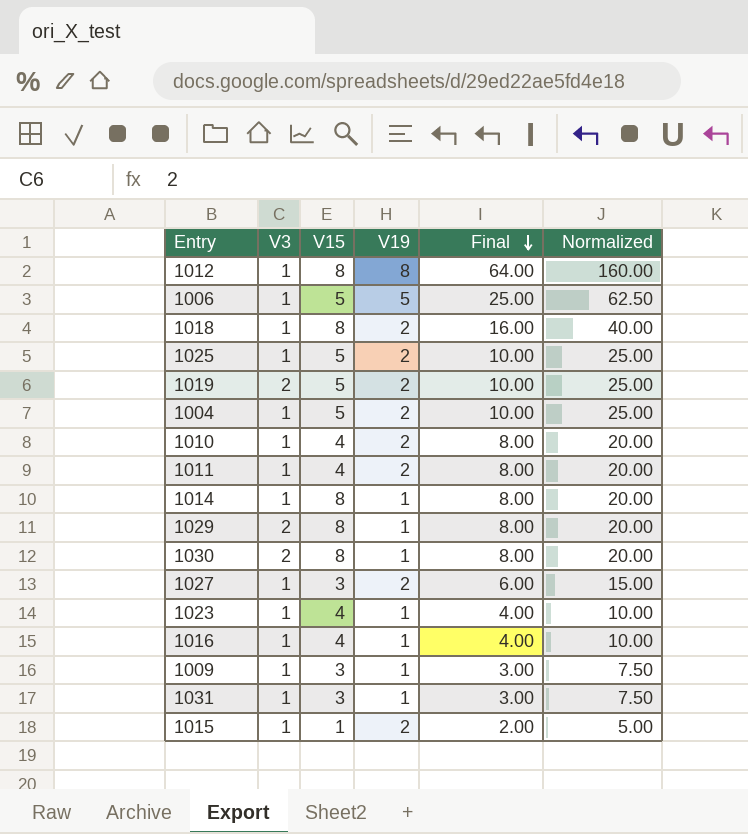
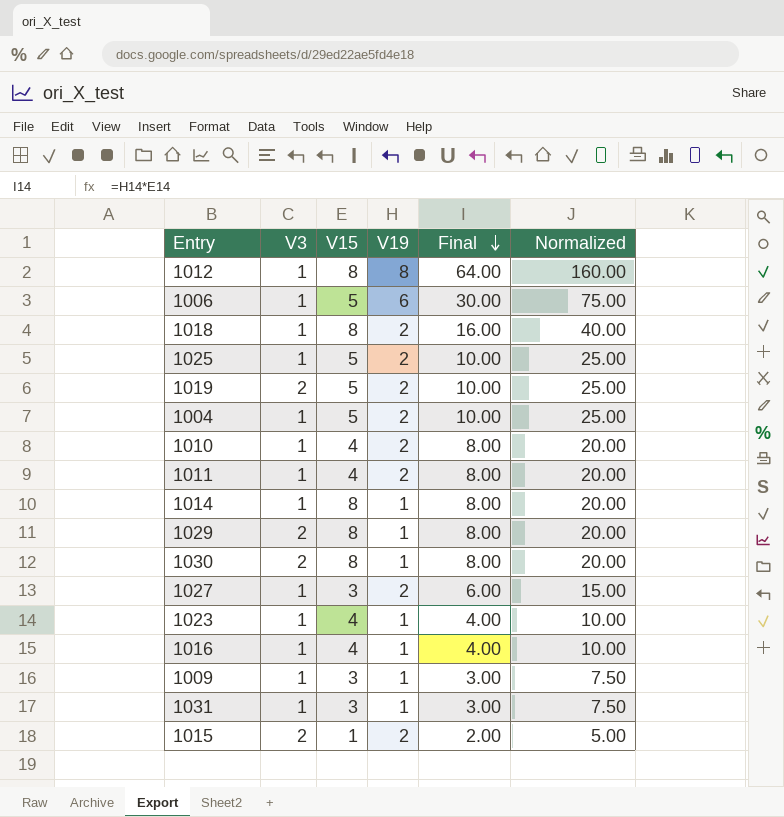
1006 | V19: 5 -> 6
1006 | Final: 25.00 -> 30.00
1006 | Normalized: 62.50 -> 75.00
1015 | V3: 1 -> 2

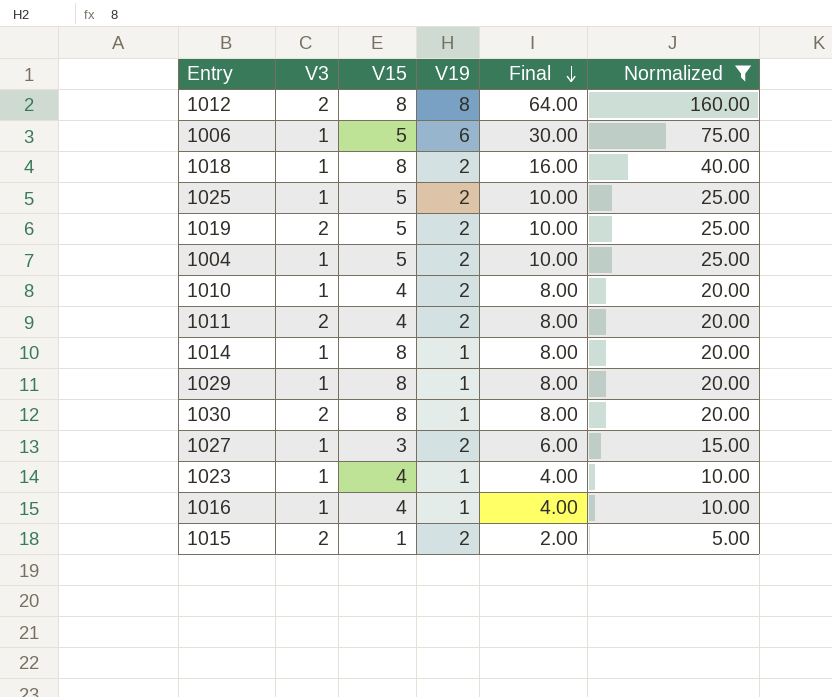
filter: none -> Normalized != 7.50
1012 | V3: 1 -> 2
1011 | V3: 1 -> 2
1029 | V3: 2 -> 1

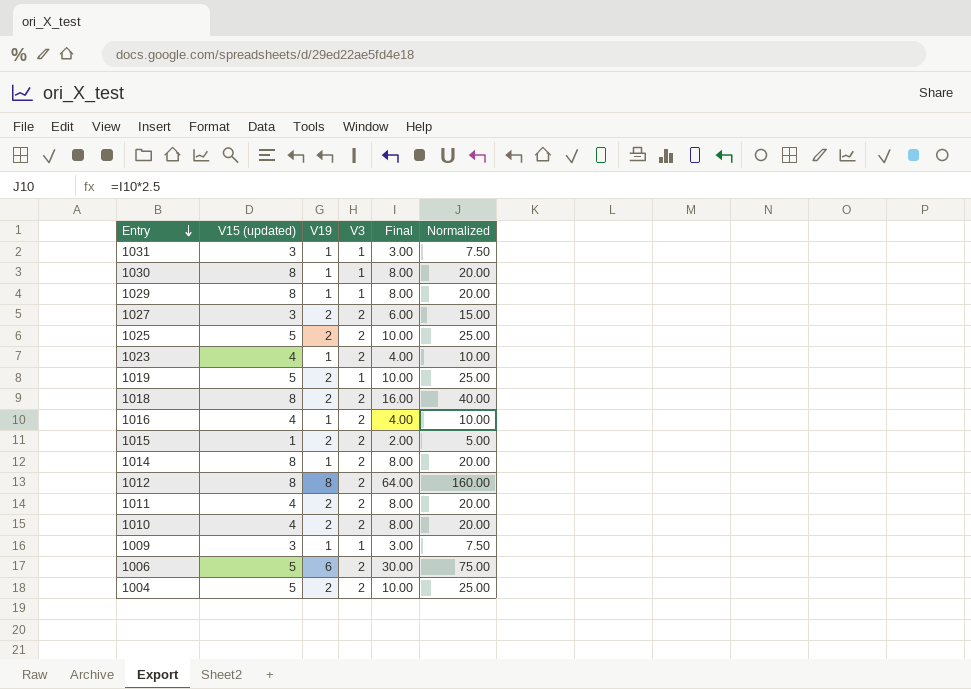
filter: Normalized != 7.50 -> none
row order: Final descending -> Entry descending
column name: V15 -> V15 (updated)
column V3 | position: 2 -> 4
1030 | V3: 2 -> 1
1027 | V3: 1 -> 2
1025 | V3: 1 -> 2
1023 | V3: 1 -> 2
1019 | V3: 2 -> 1
1018 | V3: 1 -> 2
1016 | V3: 1 -> 2
1014 | V3: 1 -> 2
1010 | V3: 1 -> 2
1006 | V3: 1 -> 2
1004 | V3: 1 -> 2

